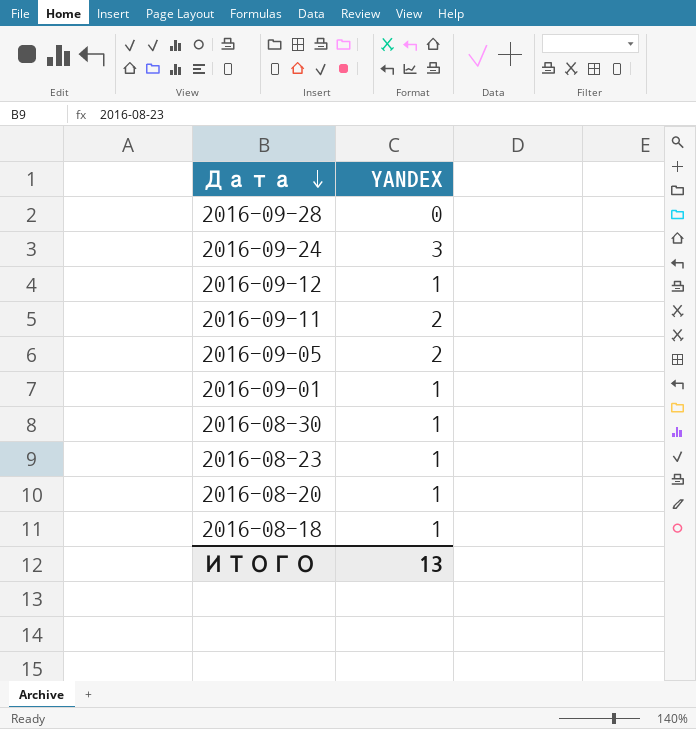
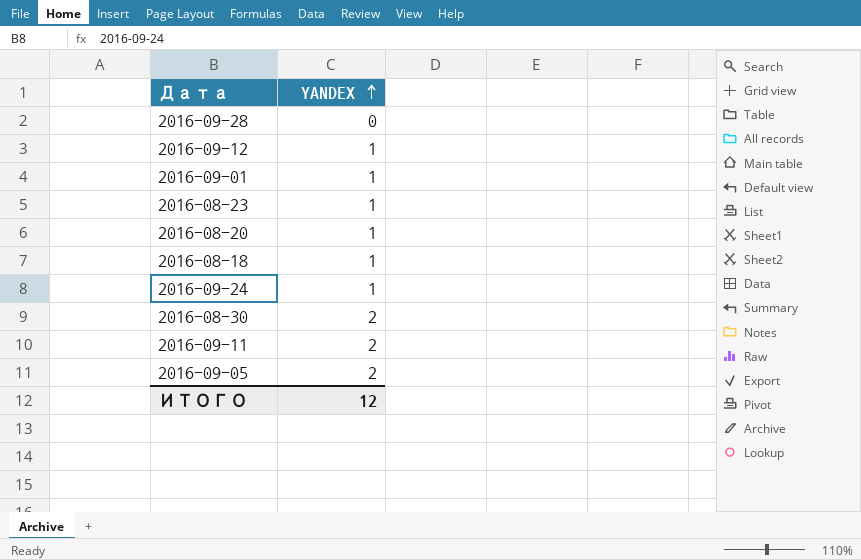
row order: Дата descending -> YANDEX ascending
2016-09-24 | YANDEX: 3 -> 1
2016-08-30 | YANDEX: 1 -> 2
ИТОГО | YANDEX: 13 -> 12

